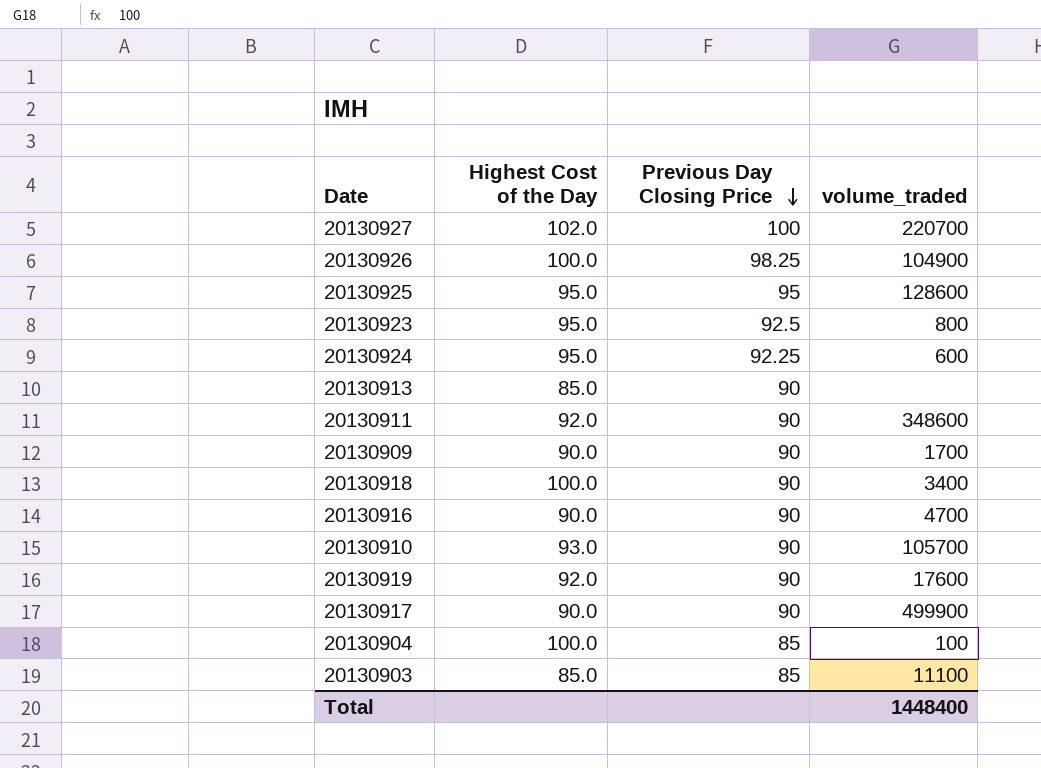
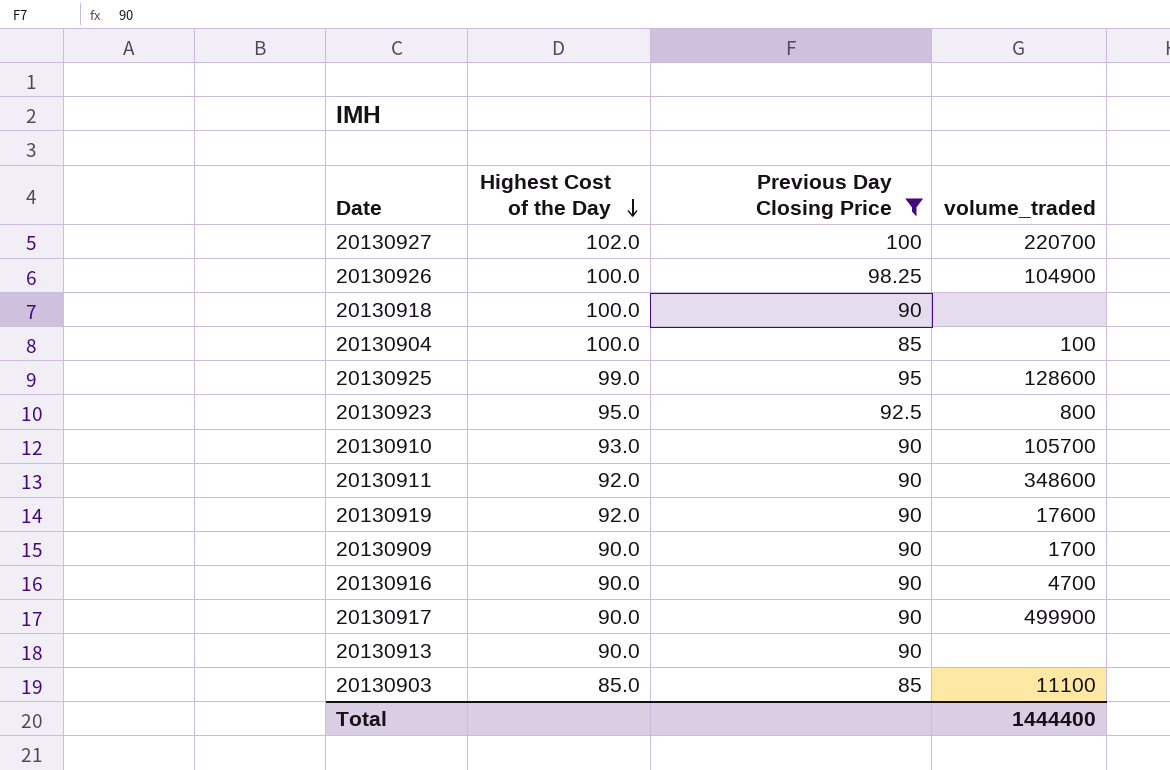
filter: none -> Previous Day Closing Price != 92.25
row order: Previous Day Closing Price descending -> Highest Cost of the Day descending
20130918 | volume_traded: 3400 -> none
20130925 | Highest Cost of the Day: 95.0 -> 99.0
20130913 | Highest Cost of the Day: 85.0 -> 90.0
Total | volume_traded: 1448400 -> 1444400

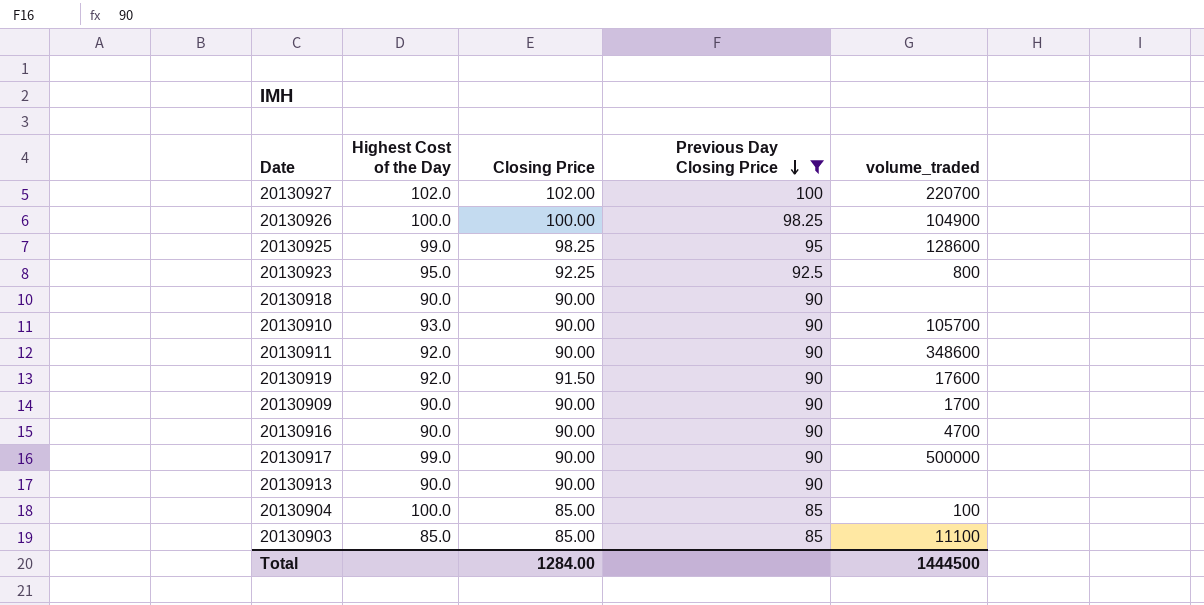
row order: Highest Cost of the Day descending -> Previous Day Closing Price descending
column Closing Price | position: none -> 3
20130918 | Highest Cost of the Day: 100.0 -> 90.0
20130917 | Highest Cost of the Day: 90.0 -> 99.0
20130917 | volume_traded: 499900 -> 500000
Total | volume_traded: 1444400 -> 1444500

